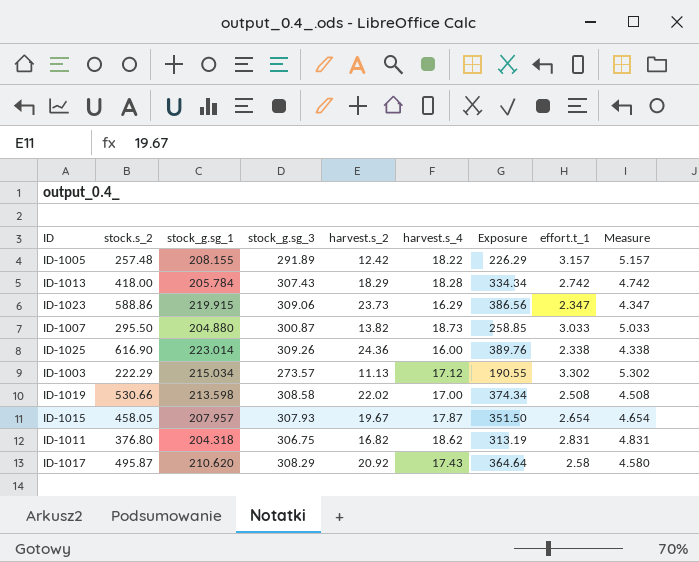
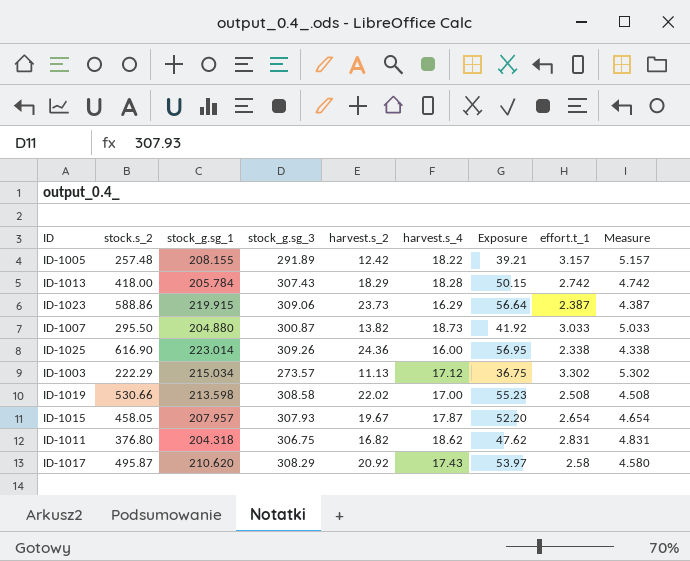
column Exposure | formula: [harvest.s_2] * [harvest.s_4] -> [harvest.s_2] * [effort.t_1]
ID-1023 | effort.t_1: 2.347 -> 2.387
ID-1023 | Measure: 4.347 -> 4.387

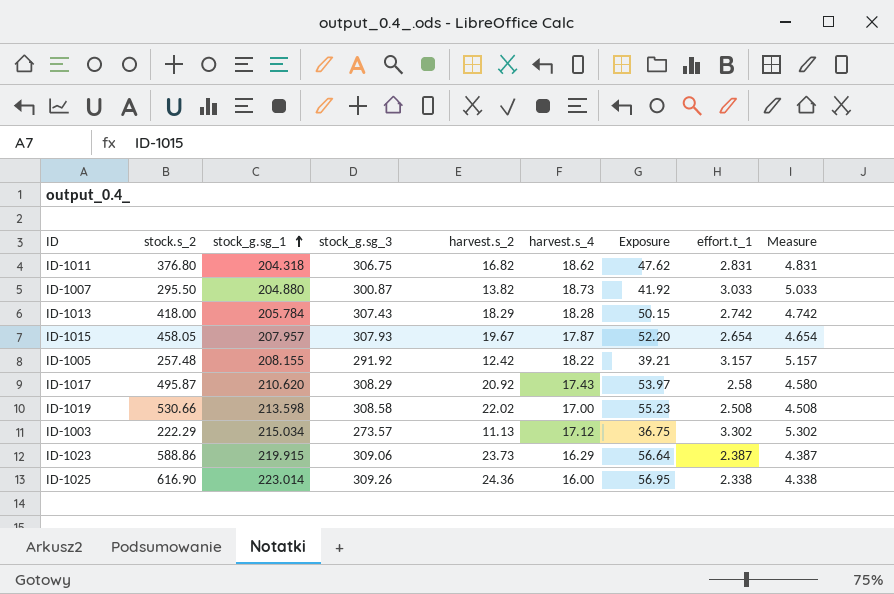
row order: none -> stock_g.sg_1 ascending
ID-1005 | stock_g.sg_3: 291.89 -> 291.92

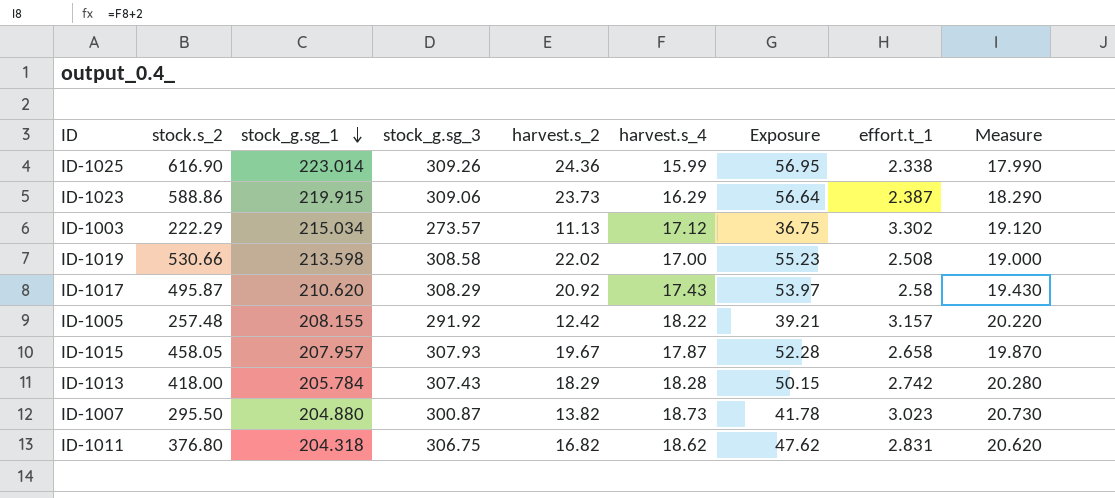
row order: stock_g.sg_1 ascending -> stock_g.sg_1 descending
column Measure | formula: [effort.t_1] + 2 -> [harvest.s_4] + 2
ID-1025 | harvest.s_4: 16.00 -> 15.99
ID-1015 | Exposure: 52.20 -> 52.28
ID-1015 | effort.t_1: 2.654 -> 2.658
ID-1007 | Exposure: 41.92 -> 41.78
ID-1007 | effort.t_1: 3.033 -> 3.023

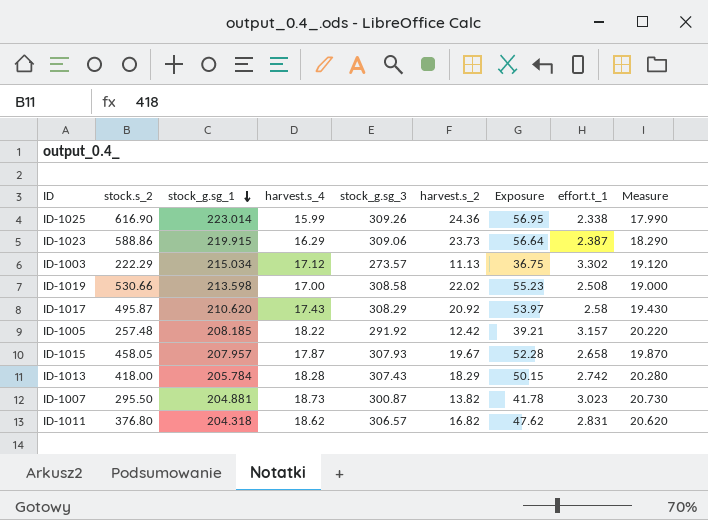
column harvest.s_4 | position: 6 -> 4
ID-1005 | stock_g.sg_1: 208.155 -> 208.185
ID-1007 | stock_g.sg_1: 204.880 -> 204.881
ID-1011 | stock_g.sg_3: 306.75 -> 306.57

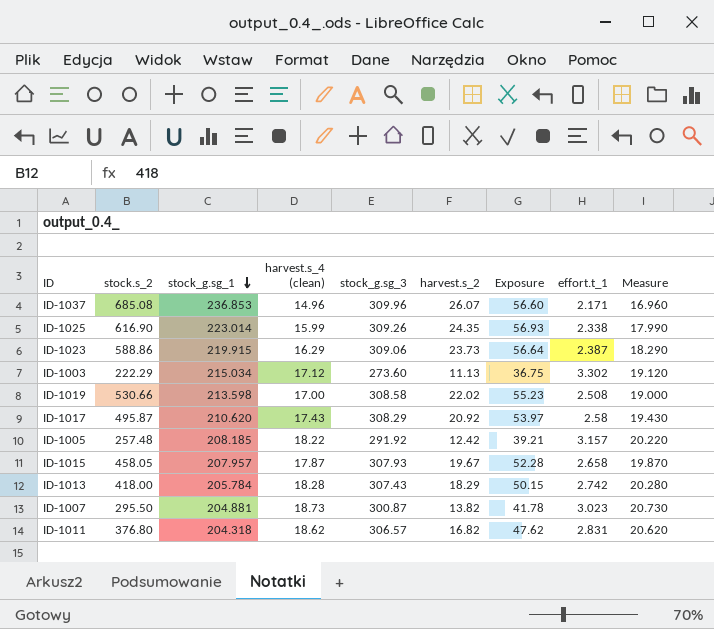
column name: harvest.s_4 -> harvest.s_4 (clean)
row ID-1037: none -> 685.08 | 236.853 | 14.96 | 309.96 | 26.07 | 56.60 | 2.171 | 16.960
ID-1025 | harvest.s_2: 24.36 -> 24.35
ID-1025 | Exposure: 56.95 -> 56.93
ID-1003 | stock_g.sg_3: 273.57 -> 273.60

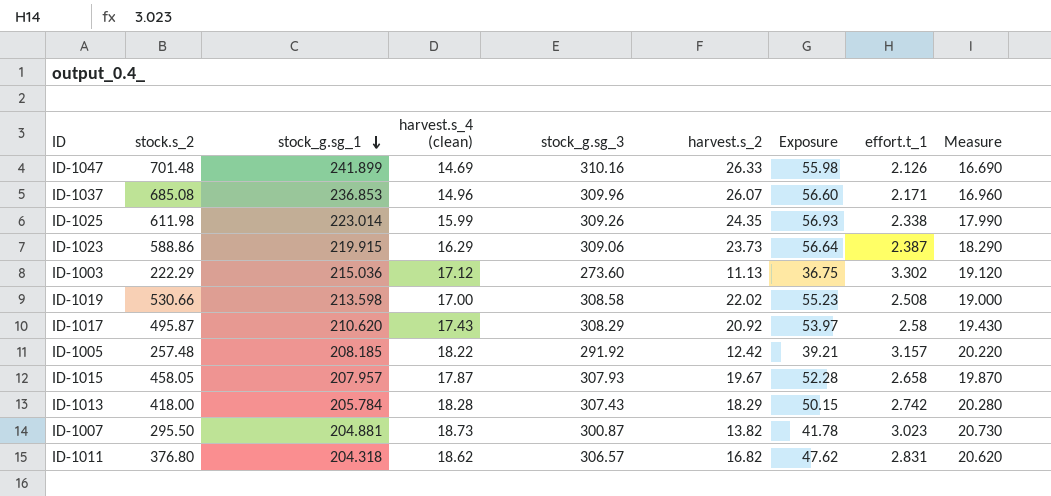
row ID-1047: none -> 701.48 | 241.899 | 14.69 | 310.16 | 26.33 | 55.98 | 2.126 | 16.690
ID-1025 | stock.s_2: 616.90 -> 611.98
ID-1003 | stock_g.sg_1: 215.034 -> 215.036

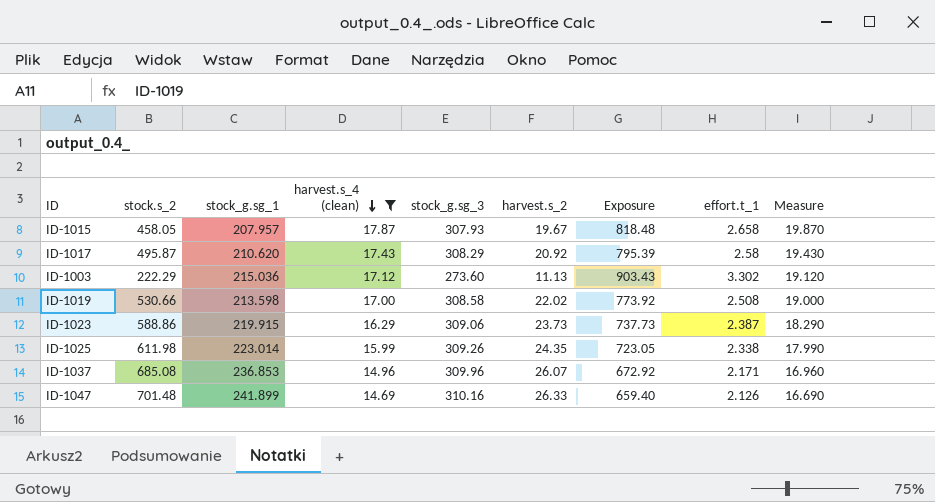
filter: none -> harvest.s_4 (clean) <= 17.87
row order: stock_g.sg_1 descending -> harvest.s_4 (clean) descending
column Exposure | formula: [harvest.s_2] * [effort.t_1] -> [stock_g.sg_3] * [effort.t_1]

